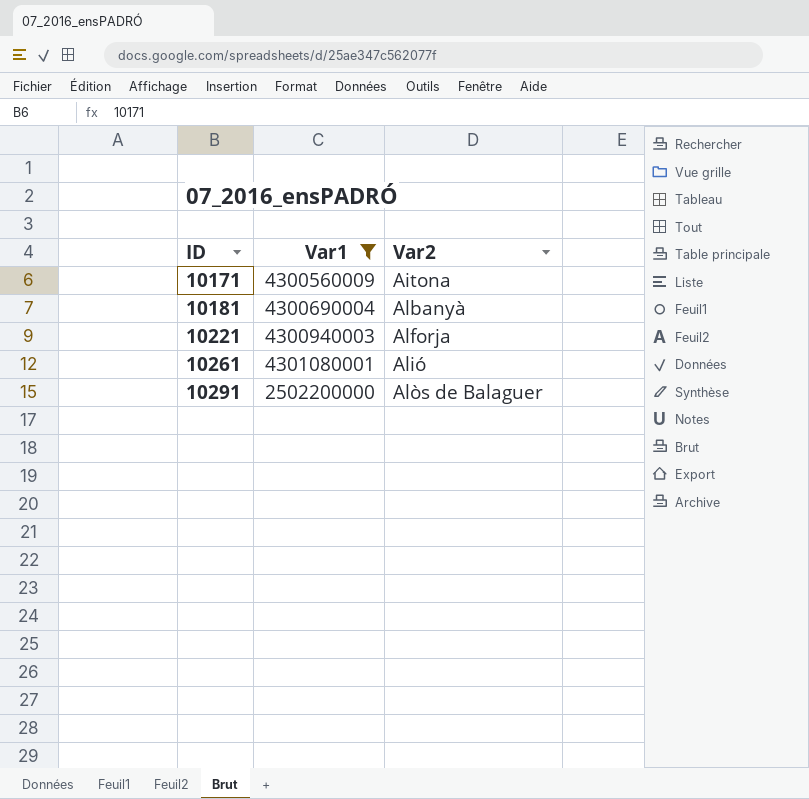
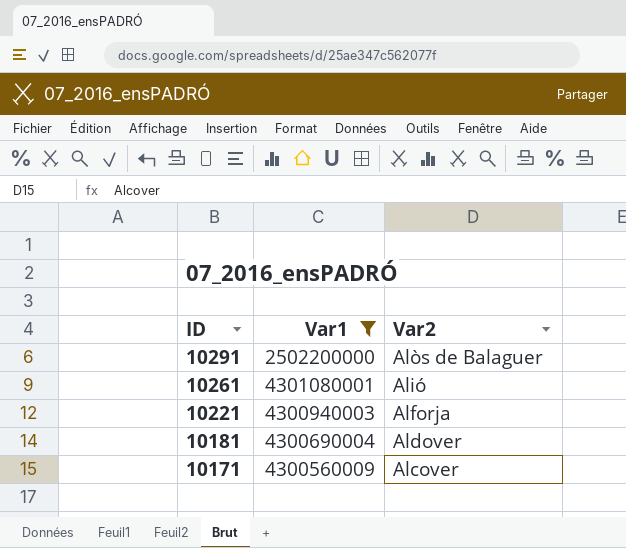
row order: ID ascending -> ID descending
10181 | Var2: Albanyà -> Aldover
10171 | Var2: Aitona -> Alcover

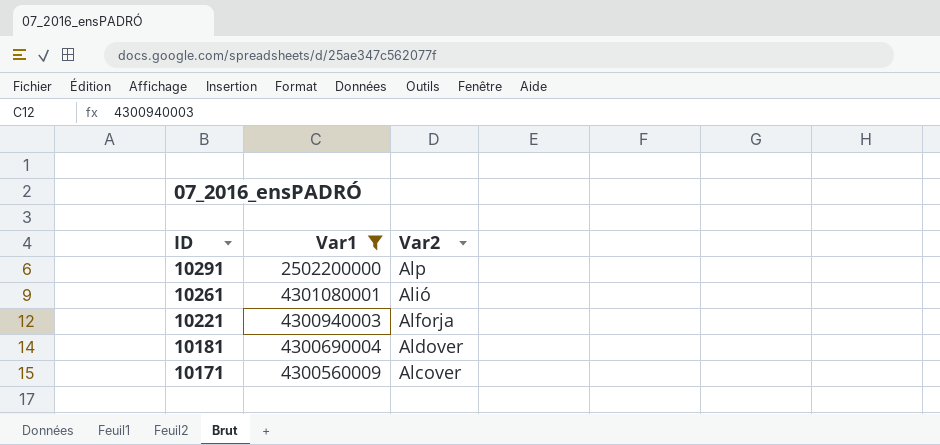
10291 | Var2: Alòs de Balaguer -> Alp

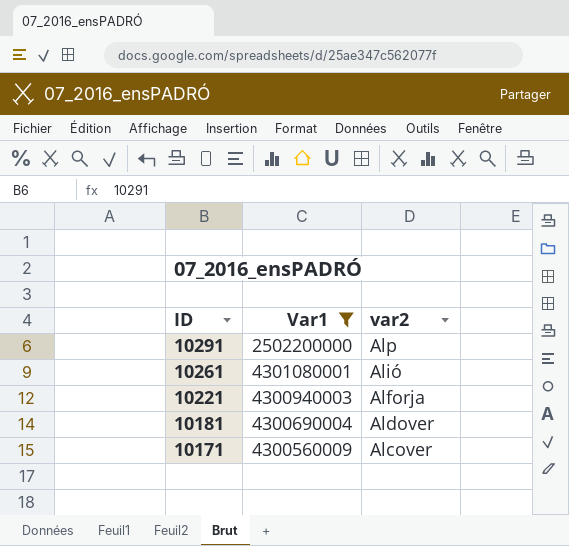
column name: Var2 -> var2

